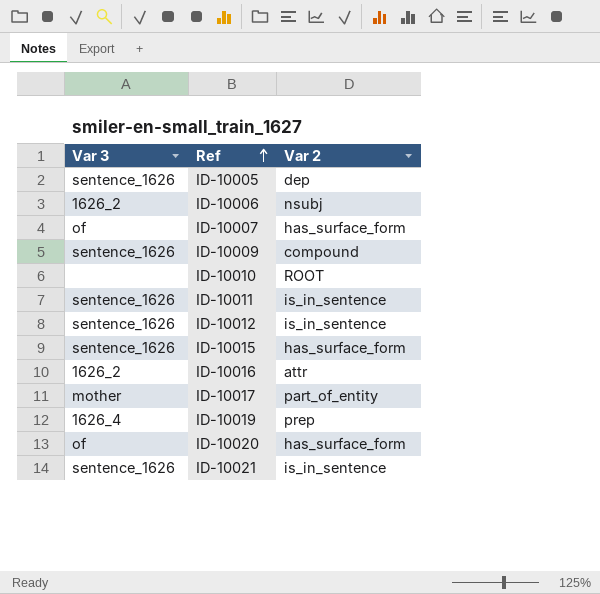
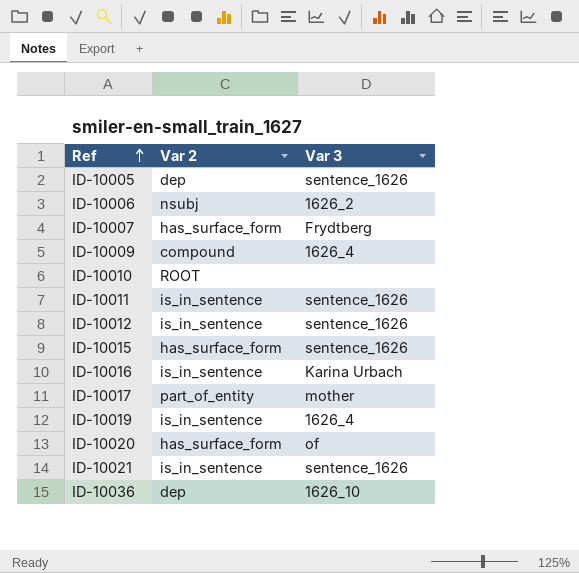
column Var 3 | position: 1 -> 3
ID-10007 | Var 3: of -> Frydtberg
ID-10009 | Var 3: sentence_1626 -> 1626_4
ID-10016 | Var 2: attr -> is_in_sentence
ID-10016 | Var 3: 1626_2 -> Karina Urbach
ID-10019 | Var 2: prep -> is_in_sentence
row ID-10036: none -> dep | 1626_10

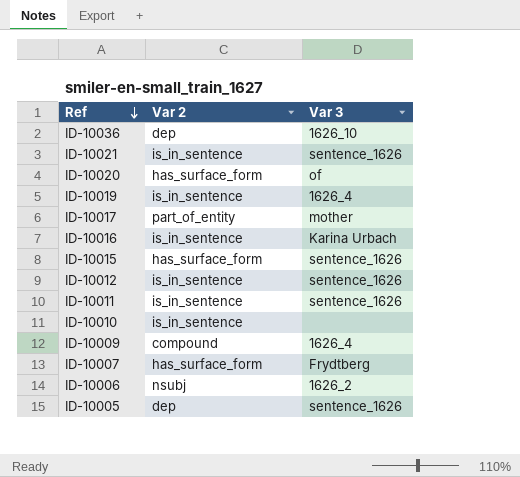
row order: Ref ascending -> Ref descending
ID-10010 | Var 2: ROOT -> is_in_sentence

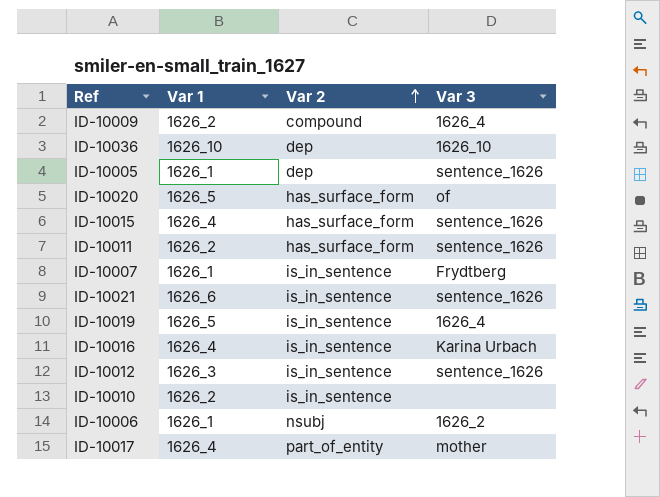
row order: Ref descending -> Var 2 ascending
column Var 1 | position: none -> 2
ID-10011 | Var 2: is_in_sentence -> has_surface_form
ID-10007 | Var 2: has_surface_form -> is_in_sentence

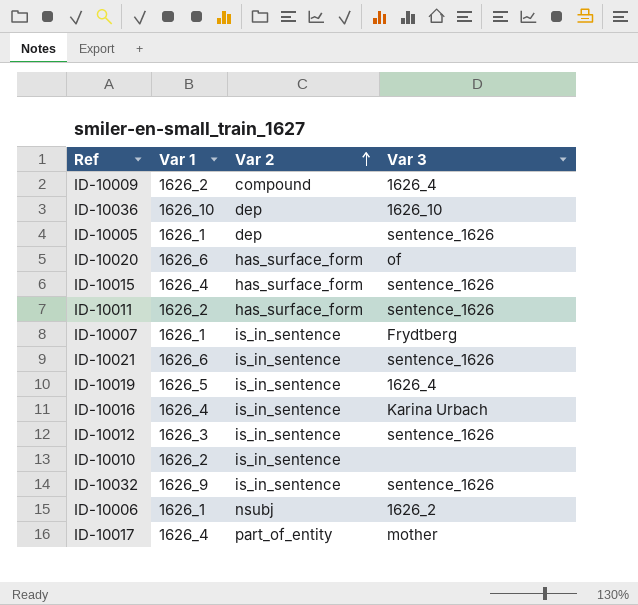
ID-10020 | Var 1: 1626_5 -> 1626_6
row ID-10032: none -> 1626_9 | is_in_sentence | sentence_1626

